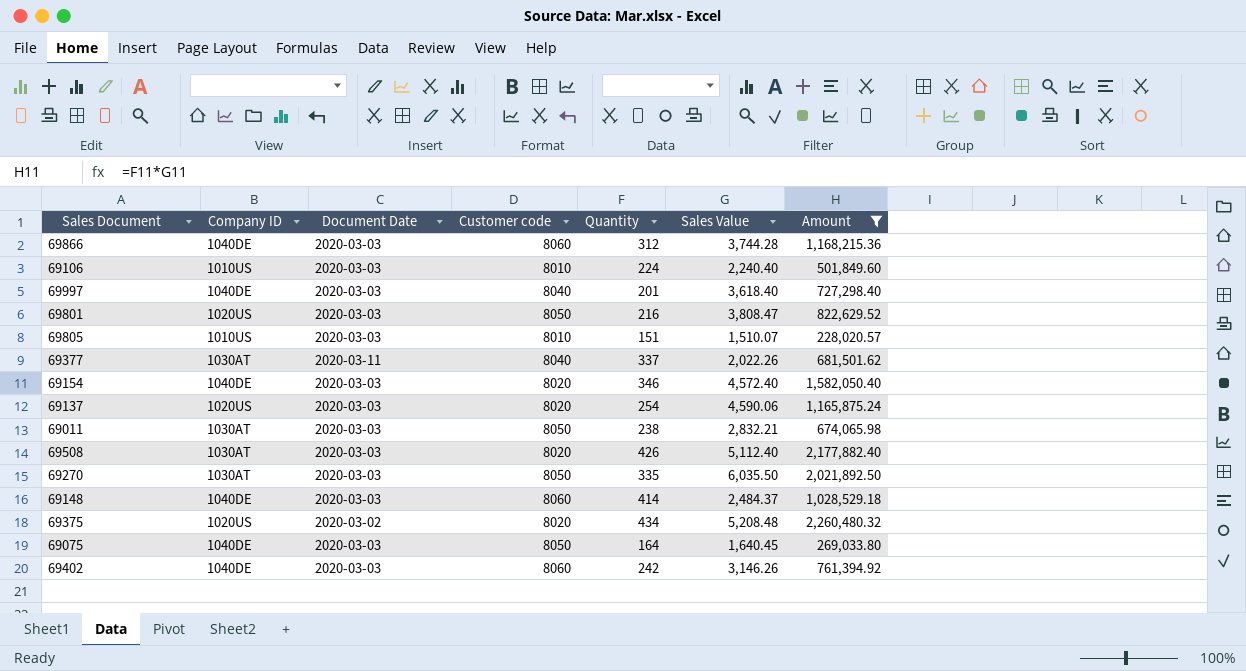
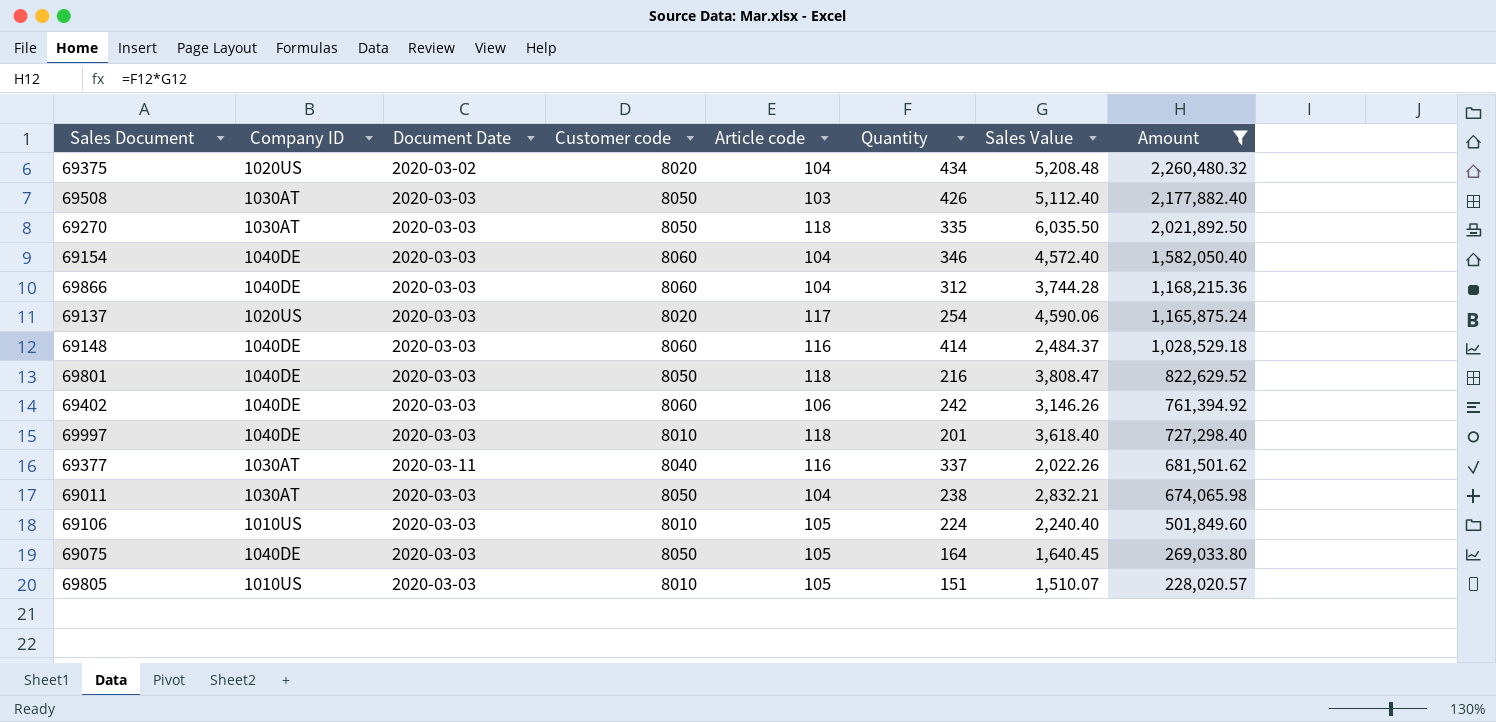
row order: none -> Amount descending
column Article code | position: none -> 5
69508 | Customer code: 8020 -> 8050
69154 | Customer code: 8020 -> 8060
69801 | Company ID: 1020US -> 1040DE
69997 | Customer code: 8040 -> 8010

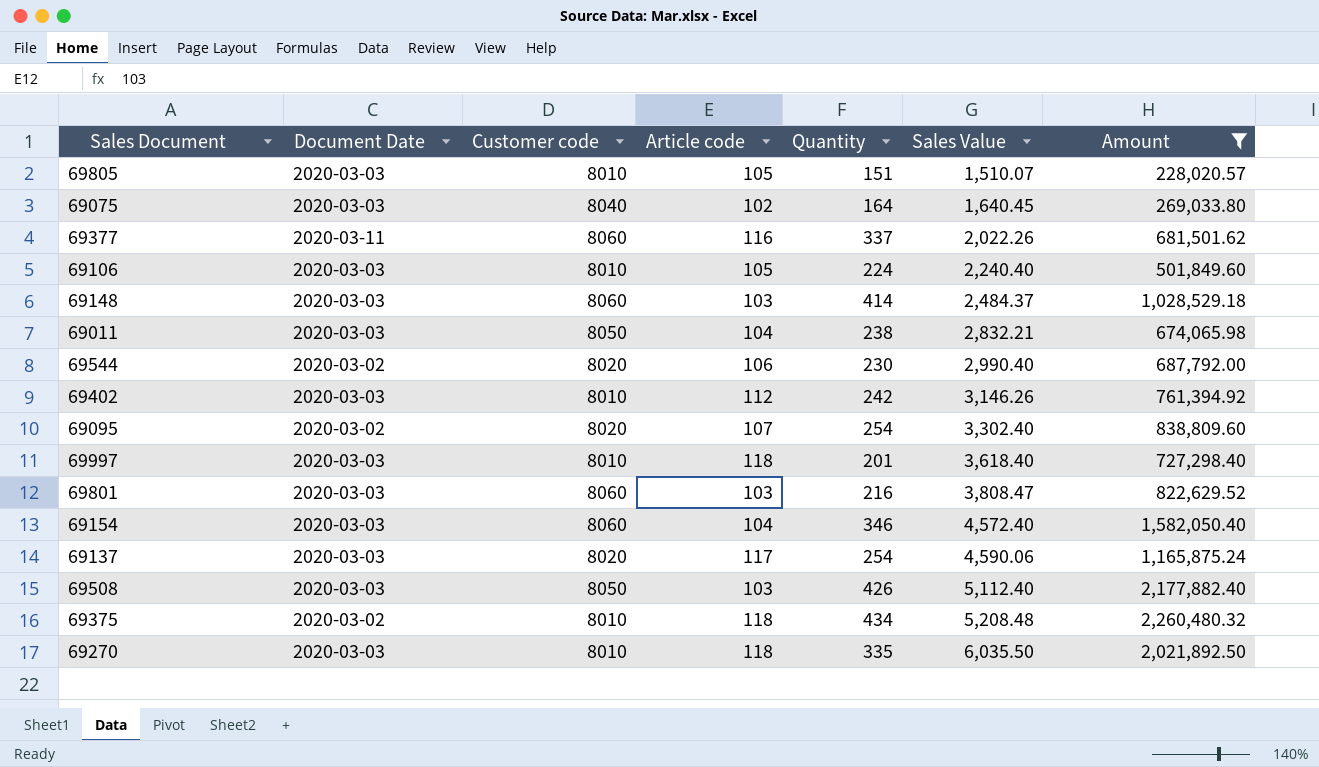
row order: Amount descending -> Sales Value ascending
column Company ID | position: 2 -> none
row 69866: 1040DE | 2020-03-03 | 8060 | 104 | 312 | 3,744.28 | 1,168,215.36 -> none
69075 | Customer code: 8050 -> 8040
69075 | Article code: 105 -> 102
69377 | Customer code: 8040 -> 8060
69148 | Article code: 116 -> 103
row 69544: none -> 2020-03-02 | 8020 | 106 | 230 | 2,990.40 | 687,792.00
69402 | Customer code: 8060 -> 8010
69402 | Article code: 106 -> 112
row 69095: none -> 2020-03-02 | 8020 | 107 | 254 | 3,302.40 | 838,809.60
69801 | Customer code: 8050 -> 8060
69801 | Article code: 118 -> 103
69375 | Customer code: 8020 -> 8010
69375 | Article code: 104 -> 118
69270 | Customer code: 8050 -> 8010

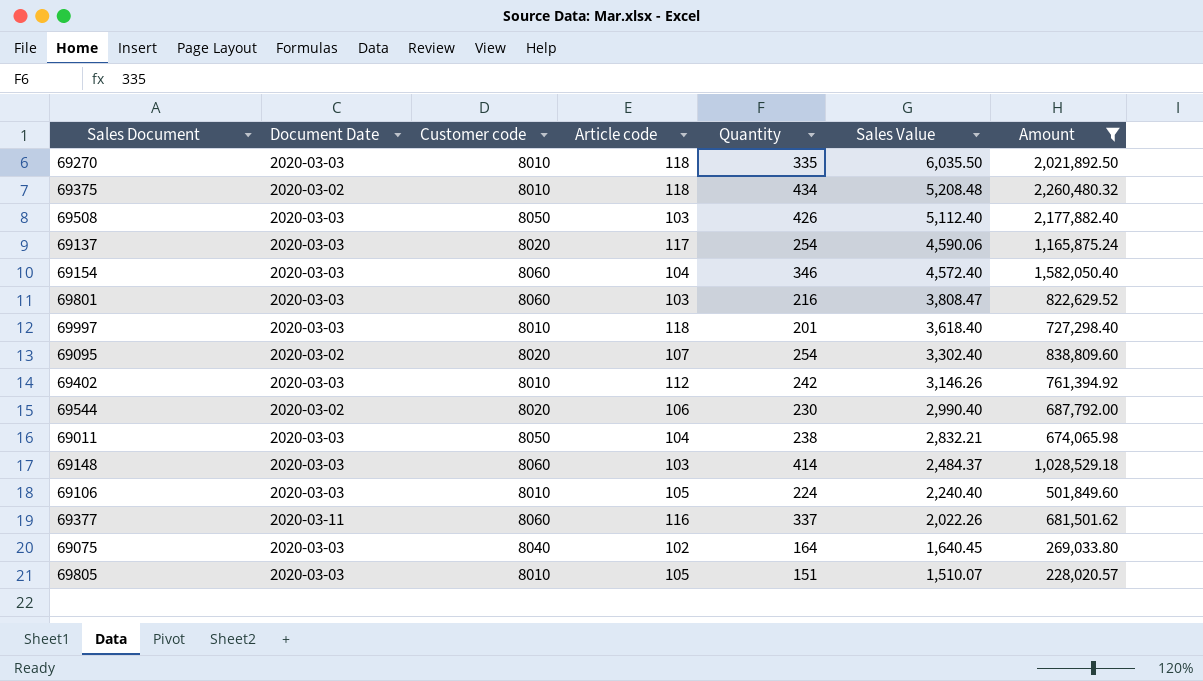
row order: Sales Value ascending -> Sales Value descending

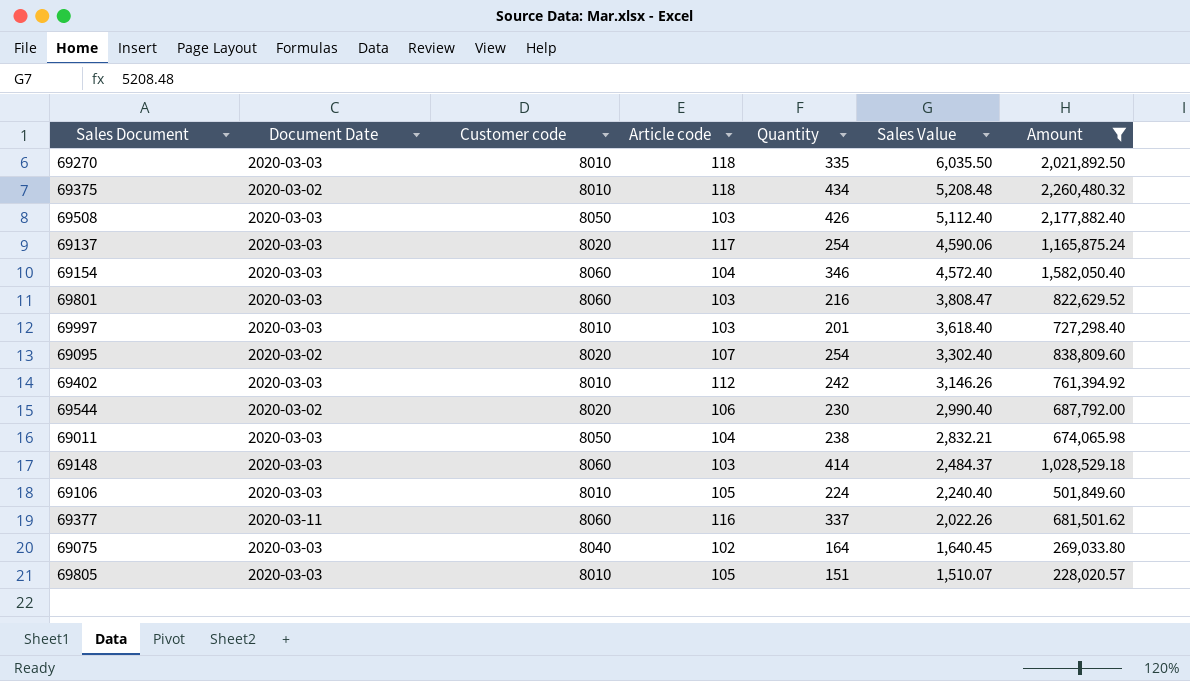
69997 | Article code: 118 -> 103

